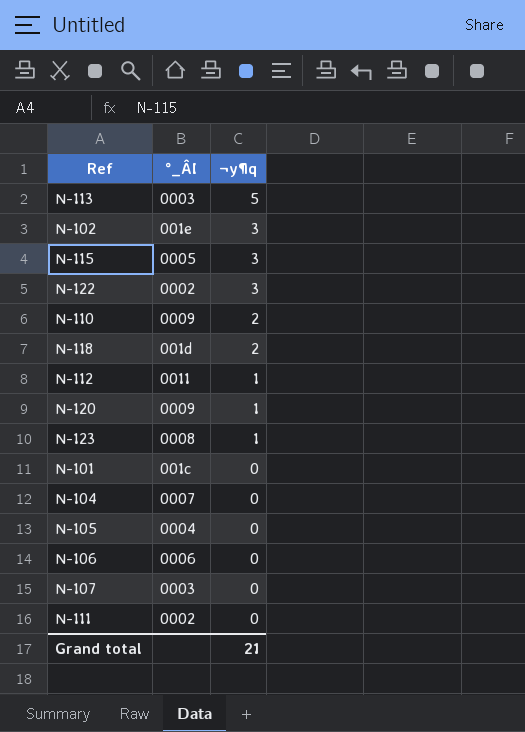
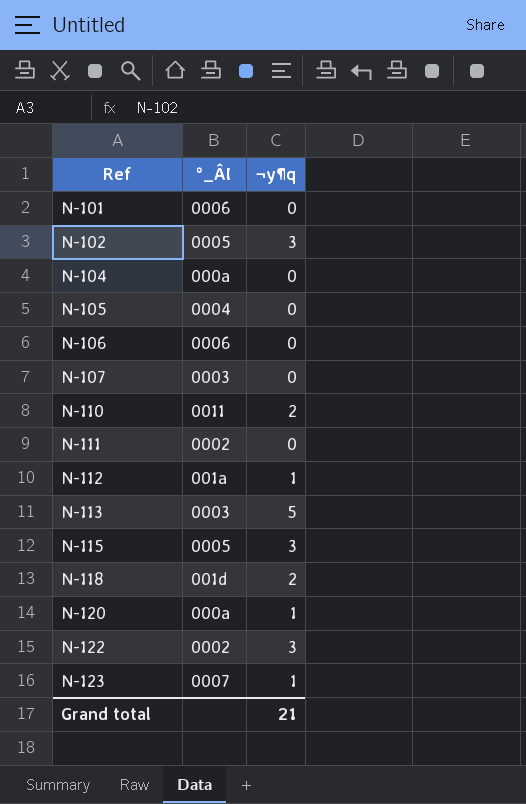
row order: ¬y¶q descending -> Ref ascending
N-101 | °_ÂI: 001c -> 0006
N-102 | °_ÂI: 001e -> 0005
N-104 | °_ÂI: 0007 -> 000a
N-110 | °_ÂI: 0009 -> 0011
N-112 | °_ÂI: 0011 -> 001a
N-120 | °_ÂI: 0009 -> 000a
N-123 | °_ÂI: 0008 -> 0007

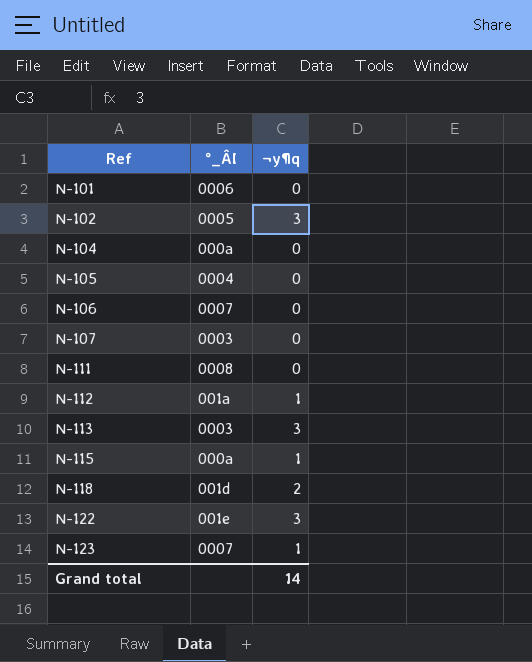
row N-110: 0011 | 2 -> none
row N-120: 000a | 1 -> none
N-106 | °_ÂI: 0006 -> 0007
N-111 | °_ÂI: 0002 -> 0008
N-113 | ¬y¶q: 5 -> 3
N-115 | °_ÂI: 0005 -> 000a
N-115 | ¬y¶q: 3 -> 1
N-122 | °_ÂI: 0002 -> 001e
Grand total | ¬y¶q: 21 -> 14

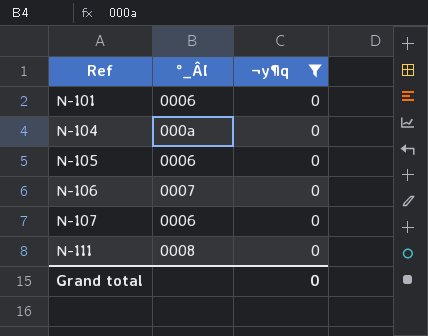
filter: none -> ¬y¶q = 0
N-105 | °_ÂI: 0004 -> 0006
N-107 | °_ÂI: 0003 -> 0006
Grand total | ¬y¶q: 14 -> 0

